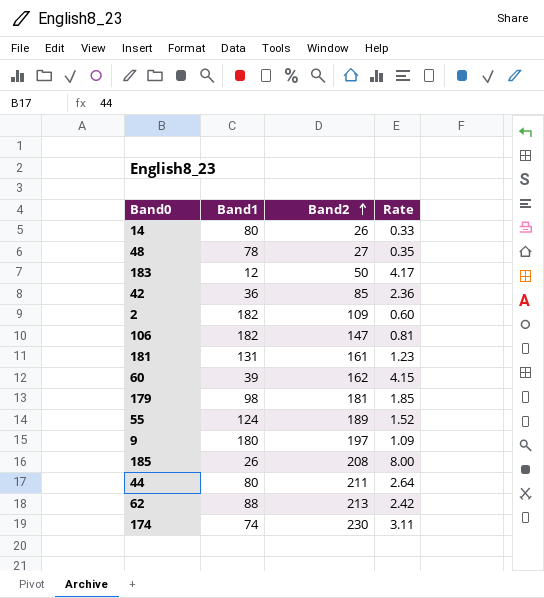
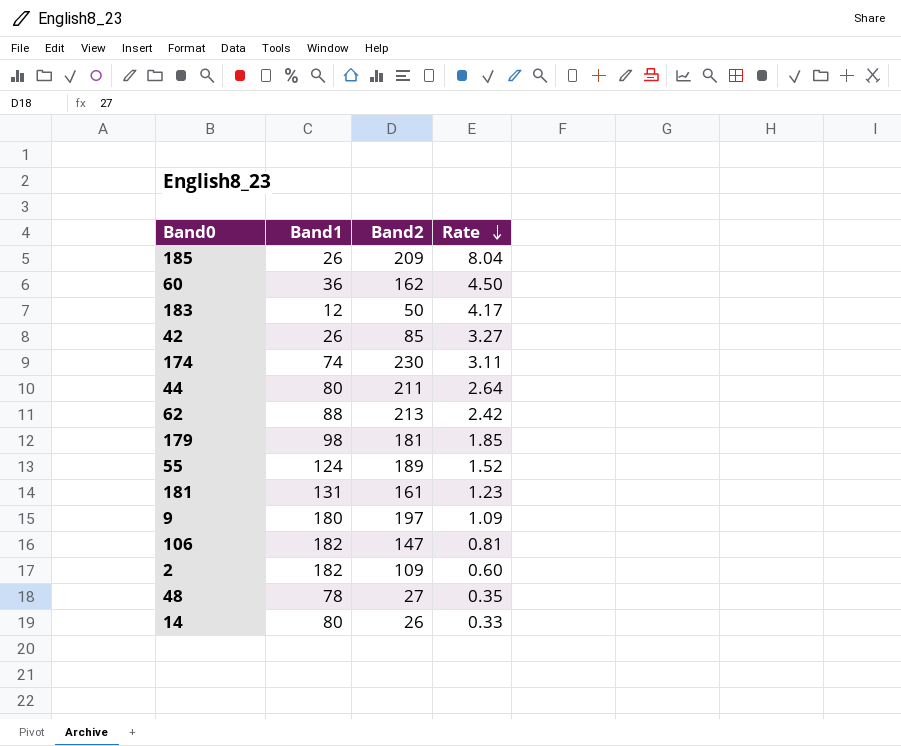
row order: Band2 ascending -> Rate descending
185 | Band2: 208 -> 209
185 | Rate: 8.00 -> 8.04
60 | Band1: 39 -> 36
60 | Rate: 4.15 -> 4.50
42 | Band1: 36 -> 26
42 | Rate: 2.36 -> 3.27

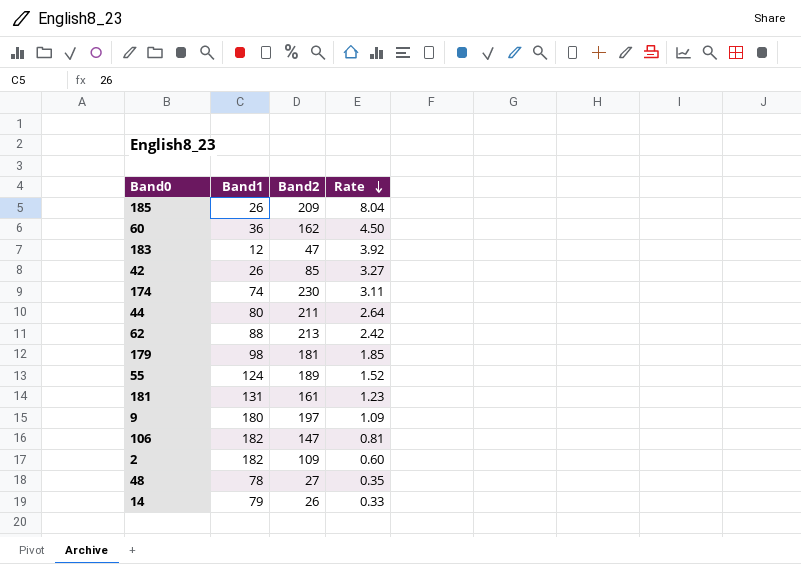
183 | Band2: 50 -> 47
183 | Rate: 4.17 -> 3.92
14 | Band1: 80 -> 79

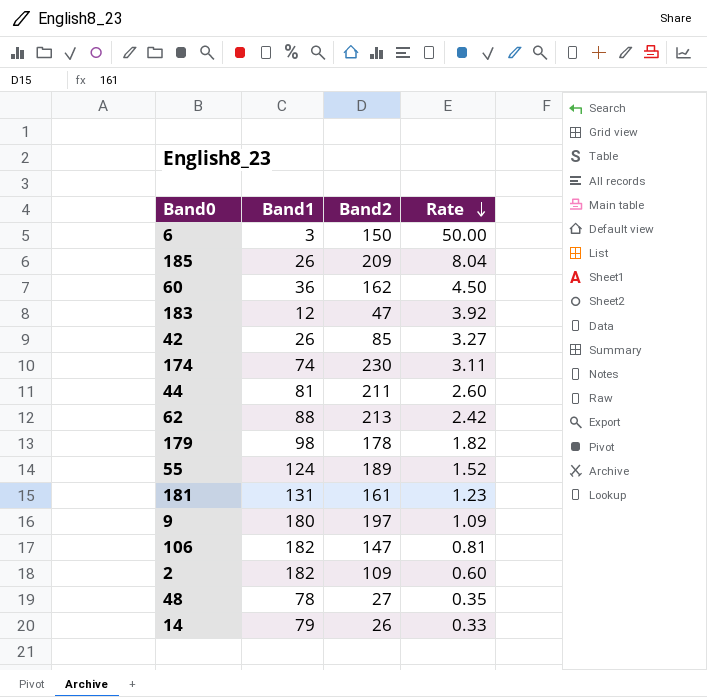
row 6: none -> 3 | 150 | 50.00
44 | Band1: 80 -> 81
44 | Rate: 2.64 -> 2.60
179 | Band2: 181 -> 178
179 | Rate: 1.85 -> 1.82

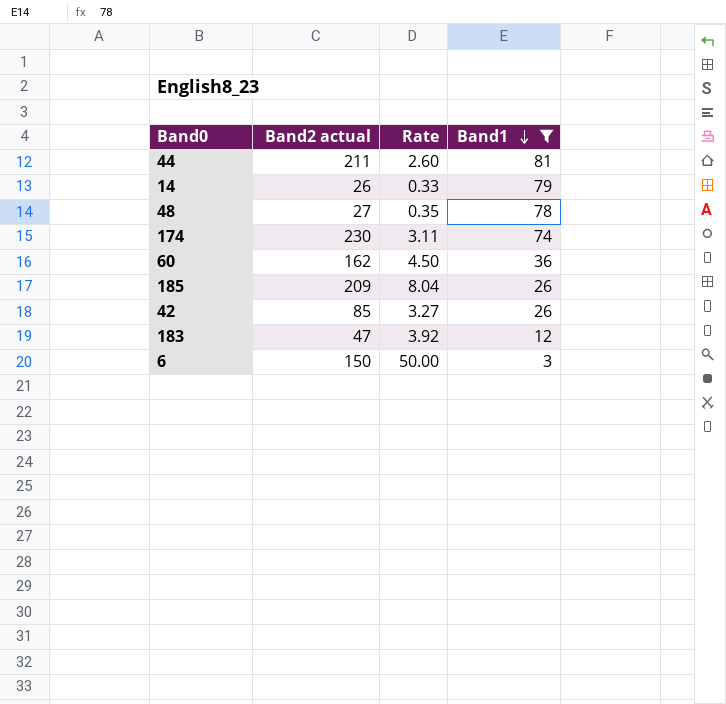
filter: none -> Band1 <= 81
row order: Rate descending -> Band1 descending
column name: Band2 -> Band2 actual
column Band1 | position: 2 -> 4

